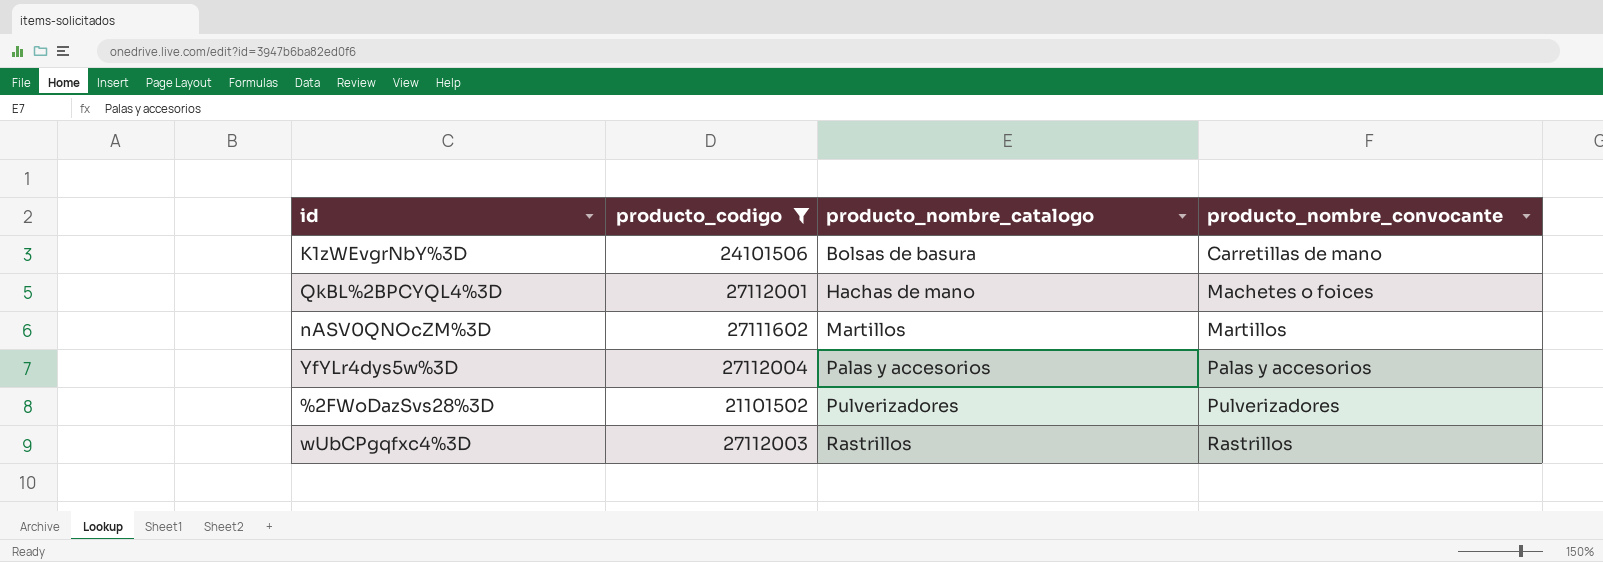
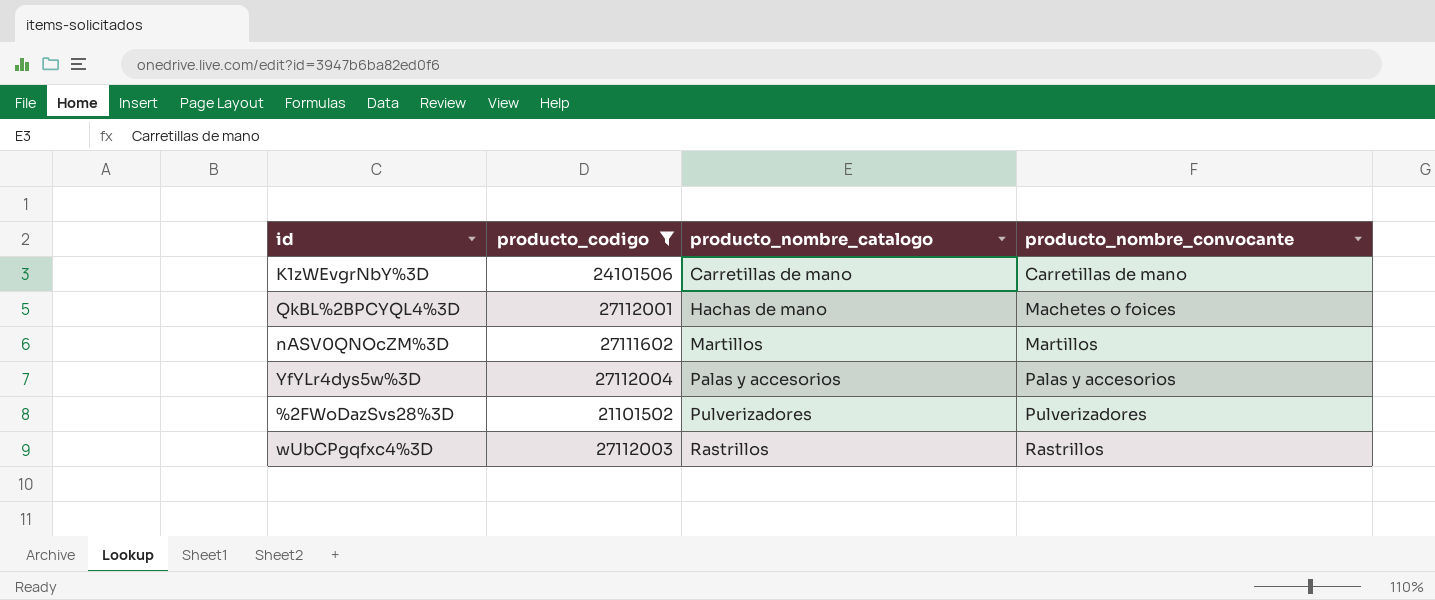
K1zWEvgrNbY%3D | producto_nombre_catalogo: Bolsas de basura -> Carretillas de mano

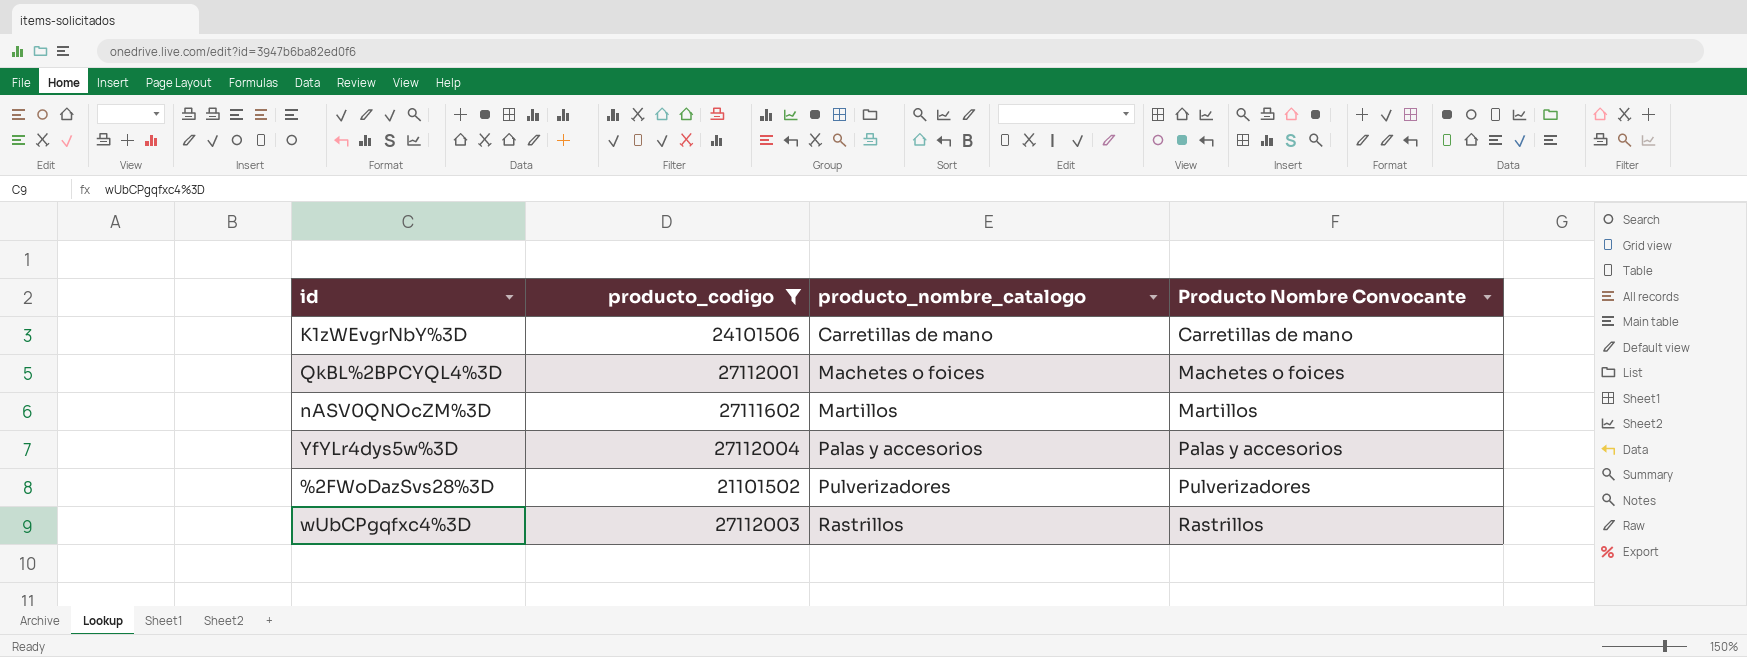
column name: producto_nombre_convocante -> Producto Nombre Convocante
QkBL%2BPCYQL4%3D | producto_nombre_catalogo: Hachas de mano -> Machetes o foices

